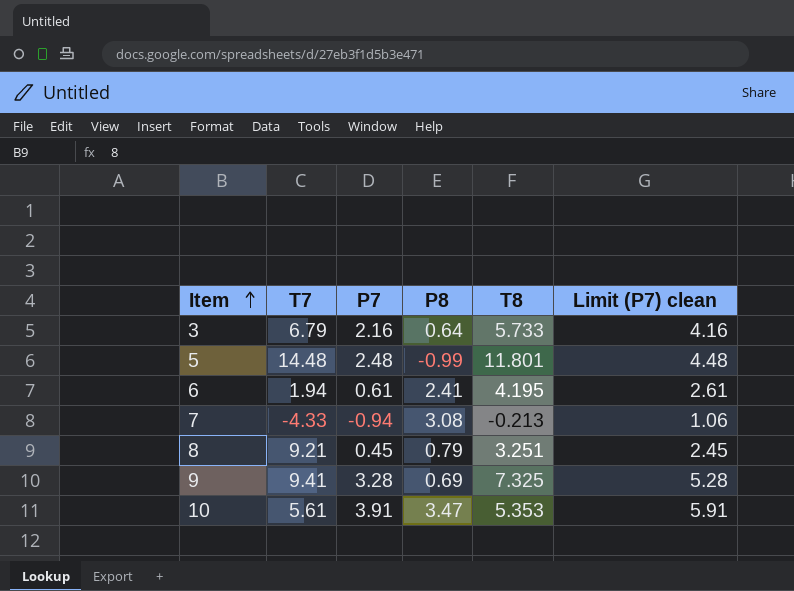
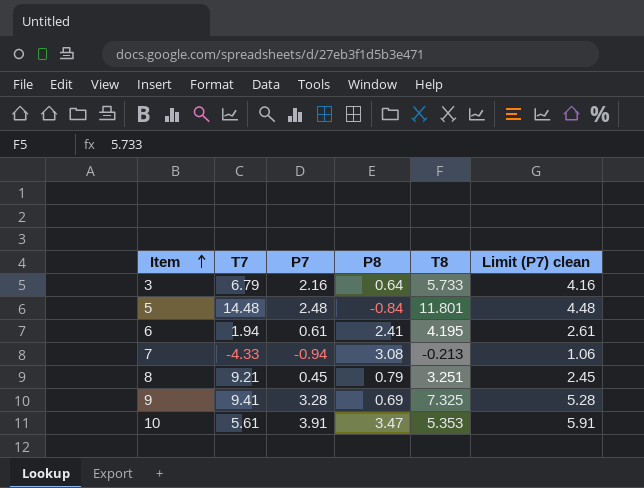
5 | P8: -0.99 -> -0.84

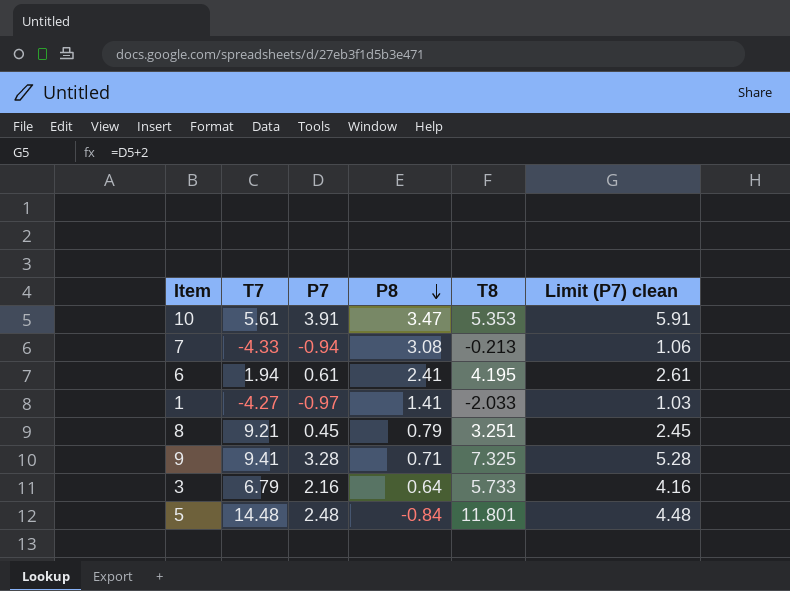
row order: Item ascending -> P8 descending
row 1: none -> -4.27 | -0.97 | 1.41 | -2.033 | 1.03
9 | P8: 0.69 -> 0.71

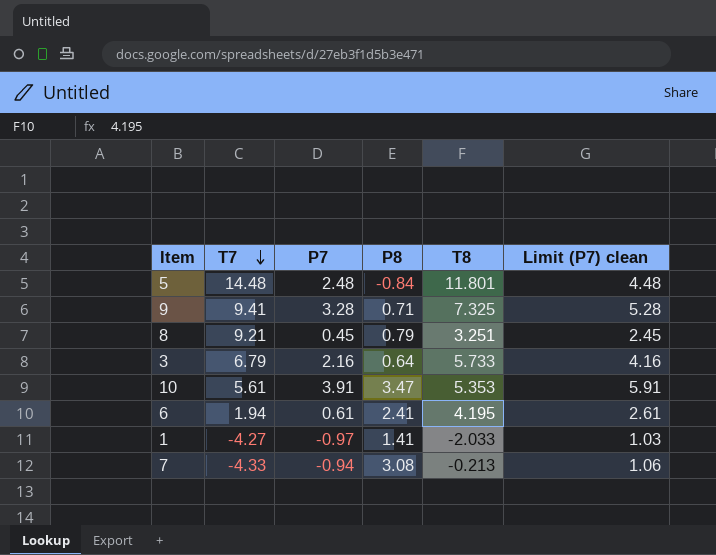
row order: P8 descending -> T7 descending

